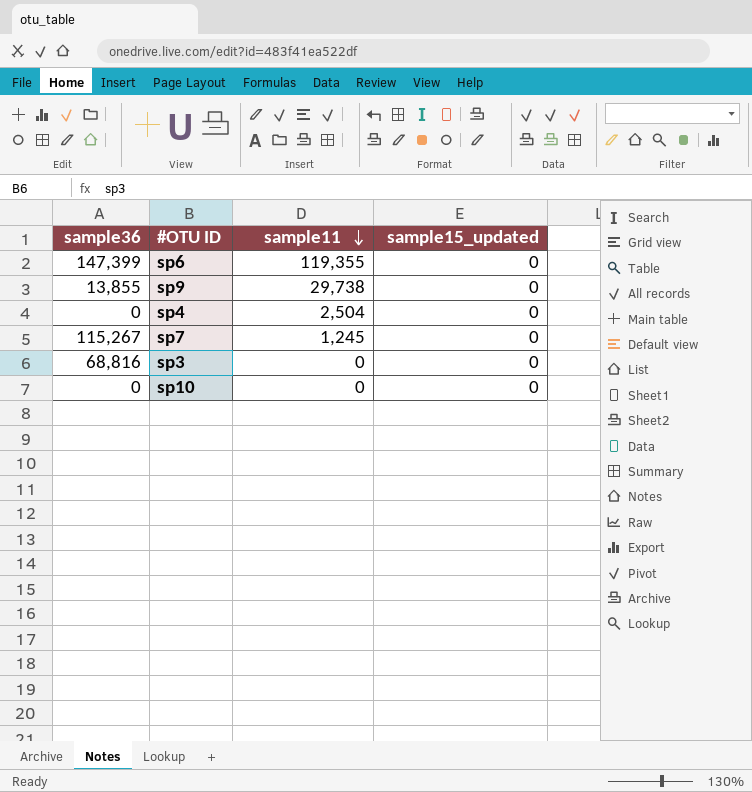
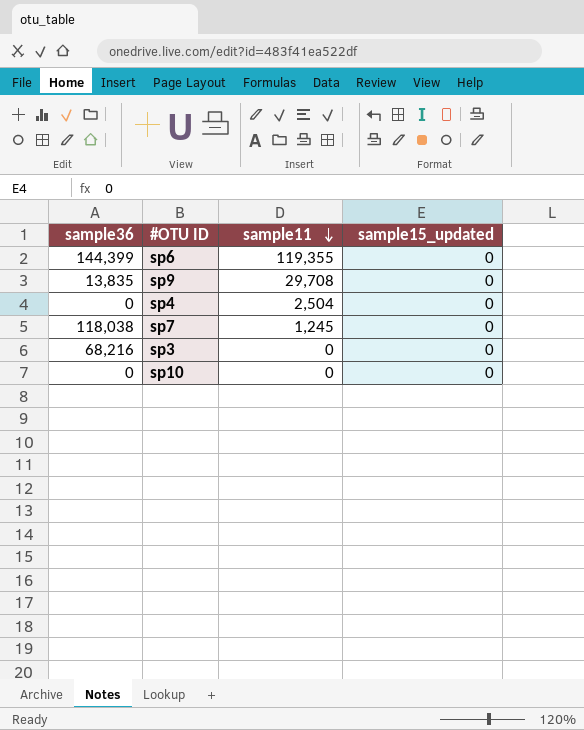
sp6 | sample36: 147,399 -> 144,399
sp9 | sample36: 13,855 -> 13,835
sp9 | sample11: 29,738 -> 29,708
sp7 | sample36: 115,267 -> 118,038
sp3 | sample36: 68,816 -> 68,216

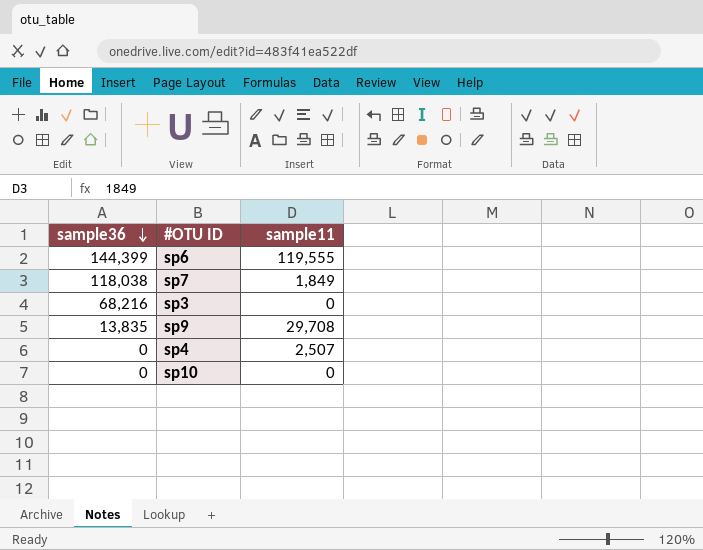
row order: sample11 descending -> sample36 descending
column sample15_updated | position: 4 -> none
sp6 | sample11: 119,355 -> 119,555
sp7 | sample11: 1,245 -> 1,849
sp4 | sample11: 2,504 -> 2,507

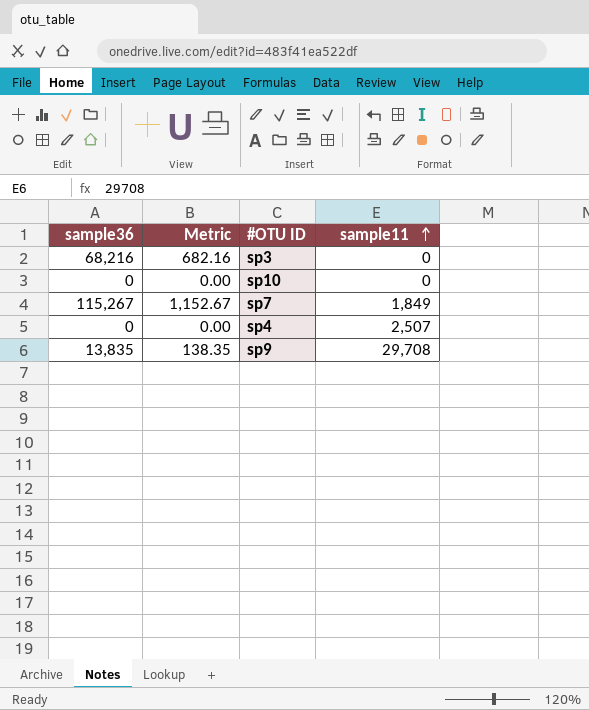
row order: sample36 descending -> sample11 ascending
column Metric | formula: none -> [sample36] * 0.01
row sp6: 144,399 | 119,555 -> none
sp7 | sample36: 118,038 -> 115,267

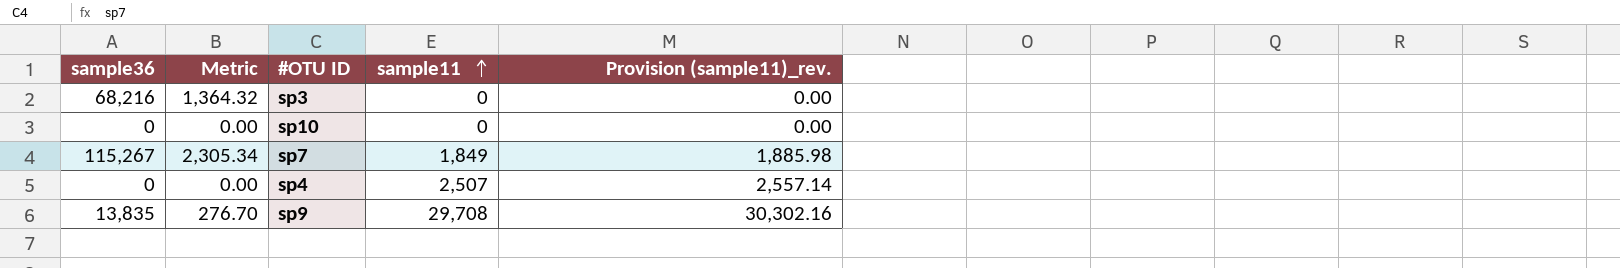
column Metric | formula: [sample36] * 0.01 -> [sample36] * 0.02
column Provision (sample11)_rev. | formula: none -> [sample11] * 1.02

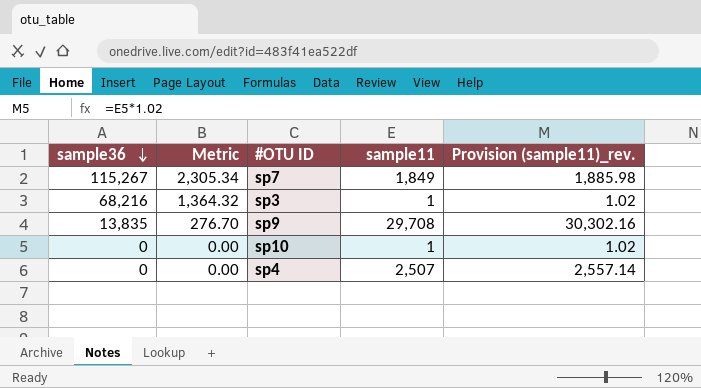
row order: sample11 ascending -> sample36 descending
sp3 | sample11: 0 -> 1
sp3 | Provision (sample11)_rev.: 0.00 -> 1.02
sp10 | sample11: 0 -> 1
sp10 | Provision (sample11)_rev.: 0.00 -> 1.02

